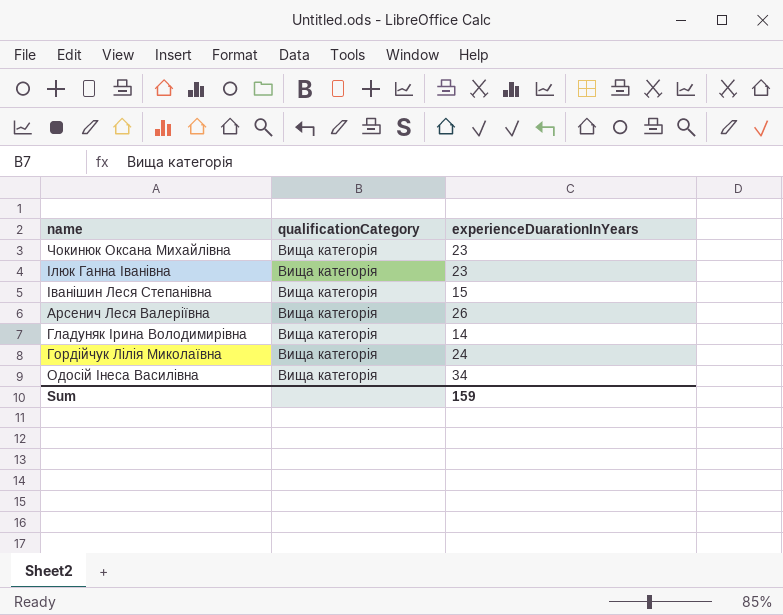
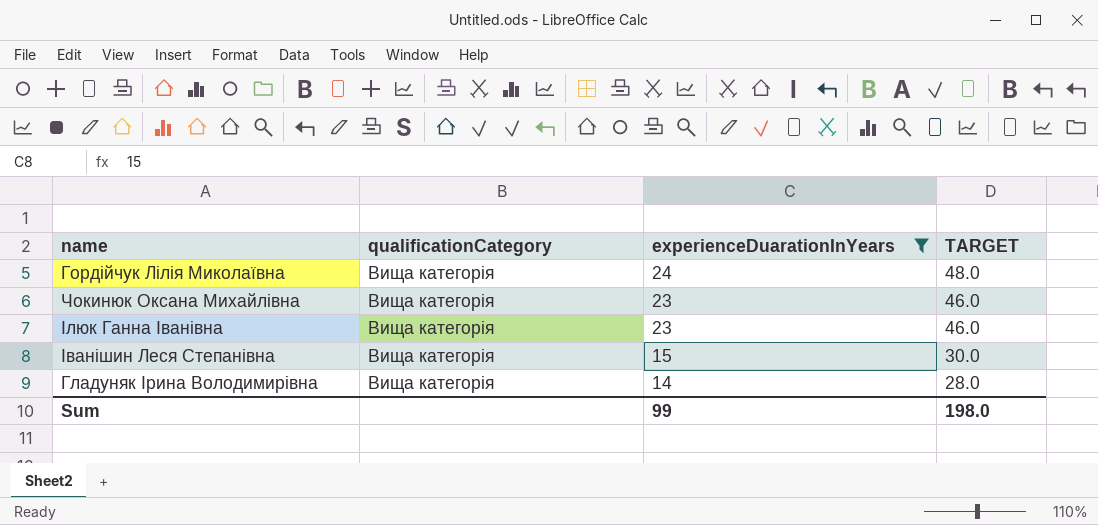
filter: none -> experienceDuarationInYears <= 24
row order: none -> experienceDuarationInYears descending
column TARGET | formula: none -> [experienceDuarationInYears] * 2
Sum | experienceDuarationInYears: 159 -> 99

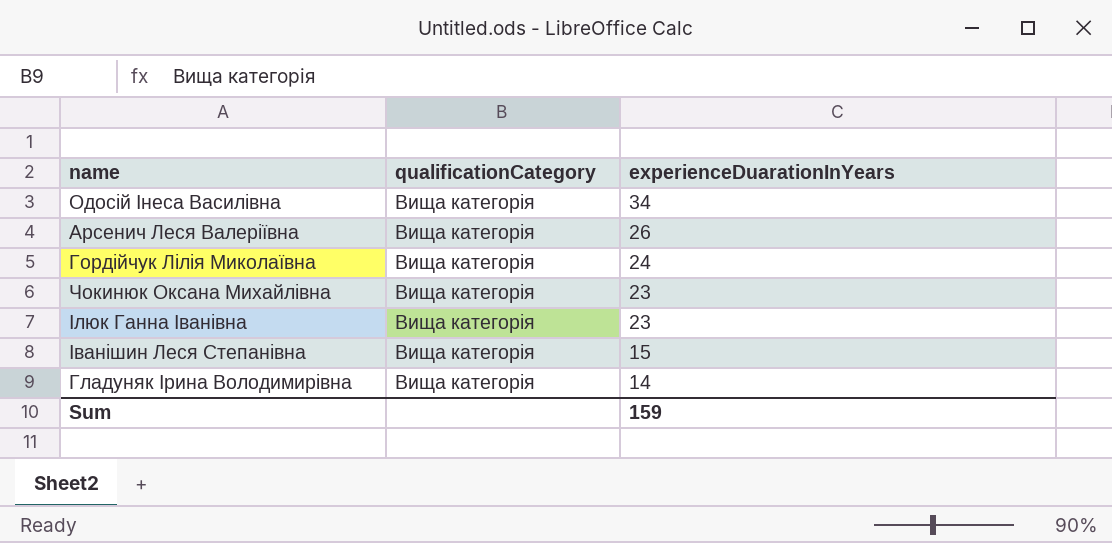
filter: experienceDuarationInYears <= 24 -> none
column TARGET | formula: [experienceDuarationInYears] * 2 -> none
Sum | experienceDuarationInYears: 99 -> 159

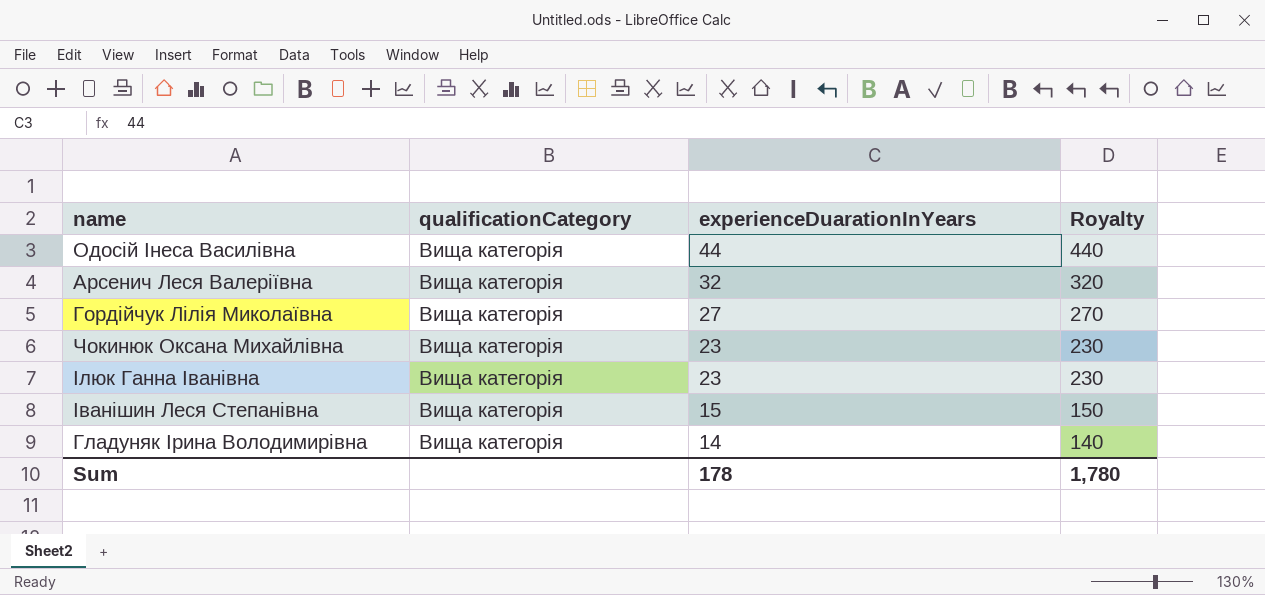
column Royalty | formula: none -> [experienceDuarationInYears] * 10
Одосій Інеса Василівна | experienceDuarationInYears: 34 -> 44
Арсенич Леся Валеріївна | experienceDuarationInYears: 26 -> 32
Гордійчук Лілія Миколаївна | experienceDuarationInYears: 24 -> 27
Sum | experienceDuarationInYears: 159 -> 178

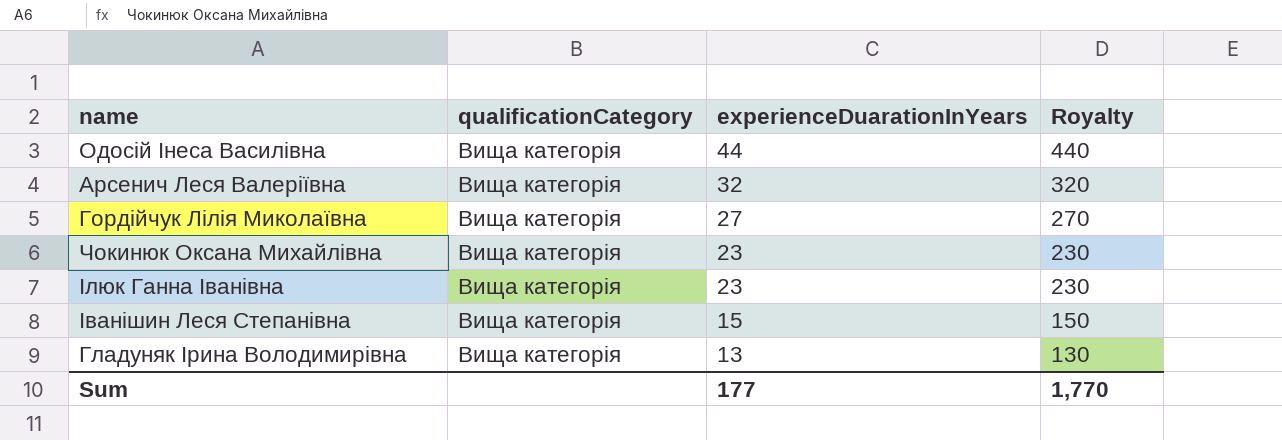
Гладуняк Ірина Володимирівна | experienceDuarationInYears: 14 -> 13
Гладуняк Ірина Володимирівна | Royalty: 140 -> 130
Sum | experienceDuarationInYears: 178 -> 177
Sum | Royalty: 1,780 -> 1,770

